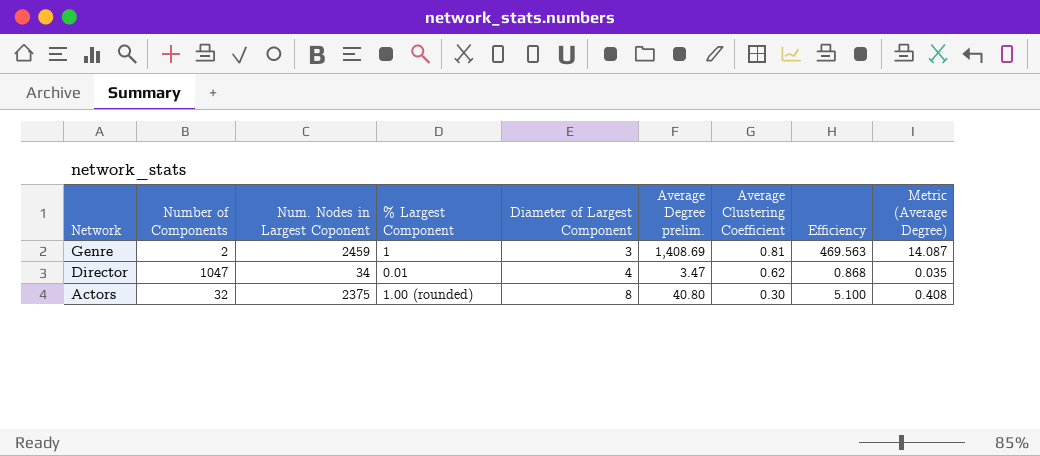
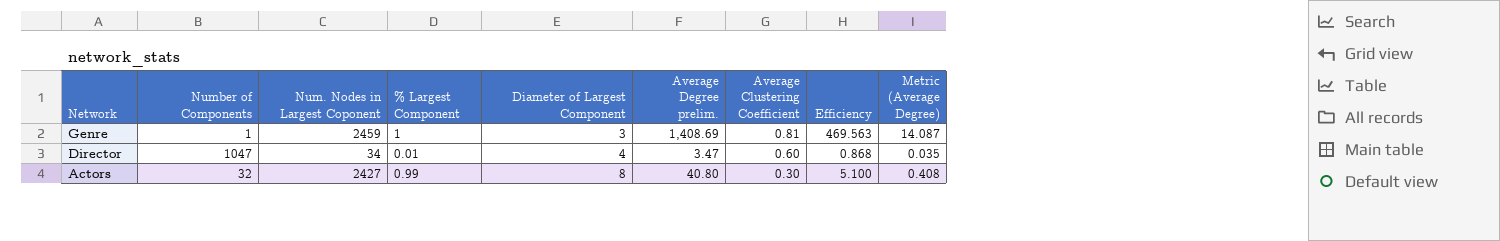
Genre | Number of Components: 2 -> 1
Director | Average Clustering Coefficient: 0.62 -> 0.60
Actors | Num. Nodes in Largest Coponent: 2375 -> 2427
Actors | % Largest Component: 1.00 (rounded) -> 0.99

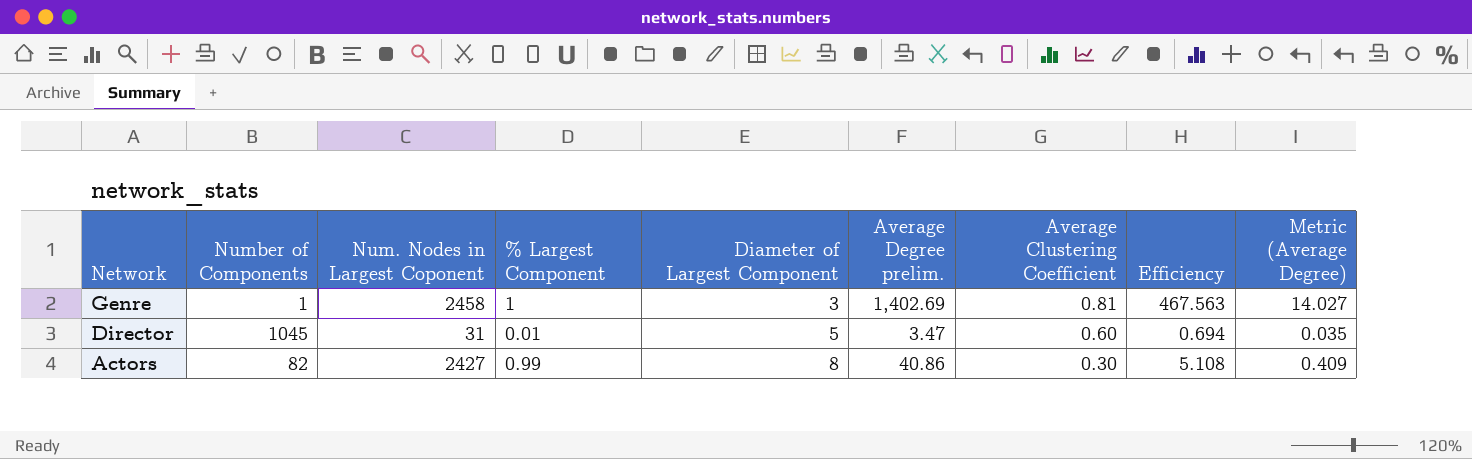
Genre | Num. Nodes in Largest Coponent: 2459 -> 2458
Genre | Average Degree prelim.: 1,408.69 -> 1,402.69
Genre | Efficiency: 469.563 -> 467.563
Genre | Metric (Average Degree): 14.087 -> 14.027
Director | Number of Components: 1047 -> 1045
Director | Num. Nodes in Largest Coponent: 34 -> 31
Director | Diameter of Largest Component: 4 -> 5
Director | Efficiency: 0.868 -> 0.694
Actors | Number of Components: 32 -> 82
Actors | Average Degree prelim.: 40.80 -> 40.86
Actors | Efficiency: 5.100 -> 5.108
Actors | Metric (Average Degree): 0.408 -> 0.409

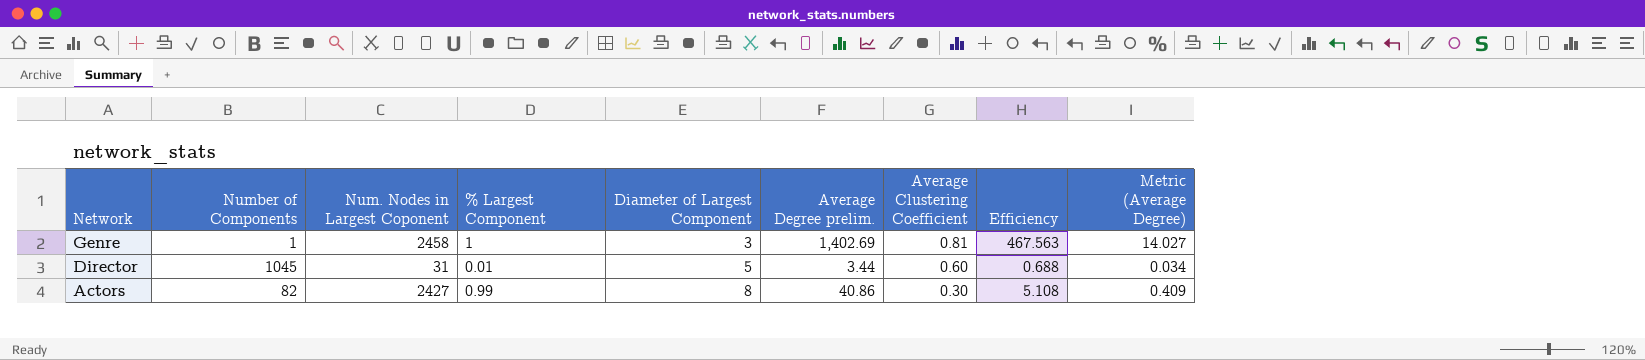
Director | Average Degree prelim.: 3.47 -> 3.44
Director | Efficiency: 0.694 -> 0.688
Director | Metric (Average Degree): 0.035 -> 0.034

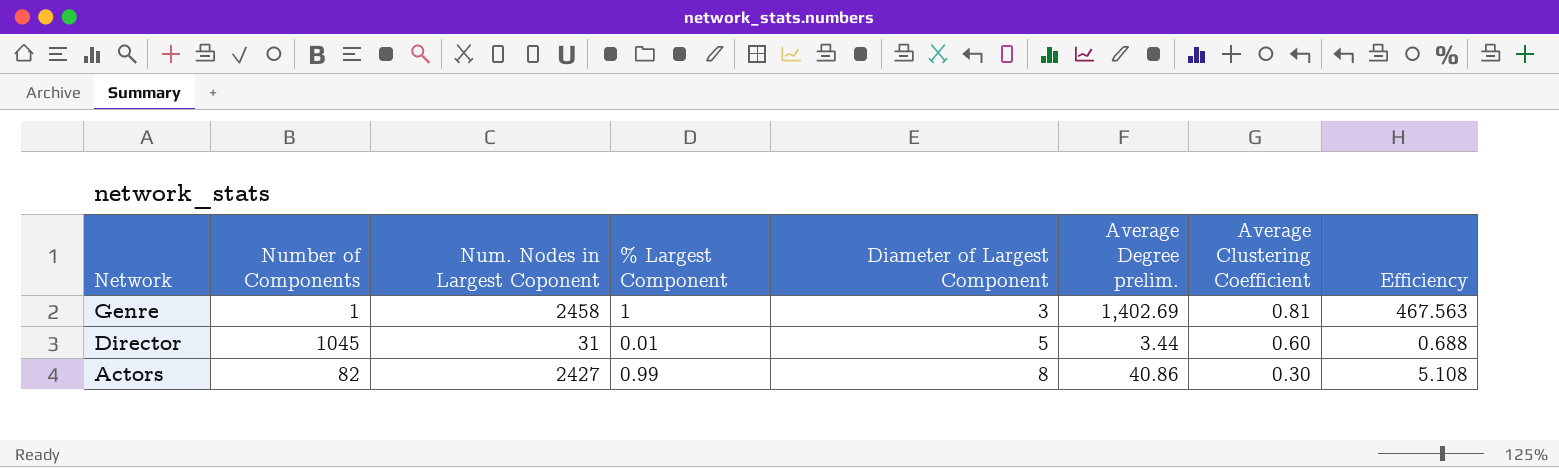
column Metric (Average Degree) | formula: [Average Degree prelim.] * 0.01 -> none

